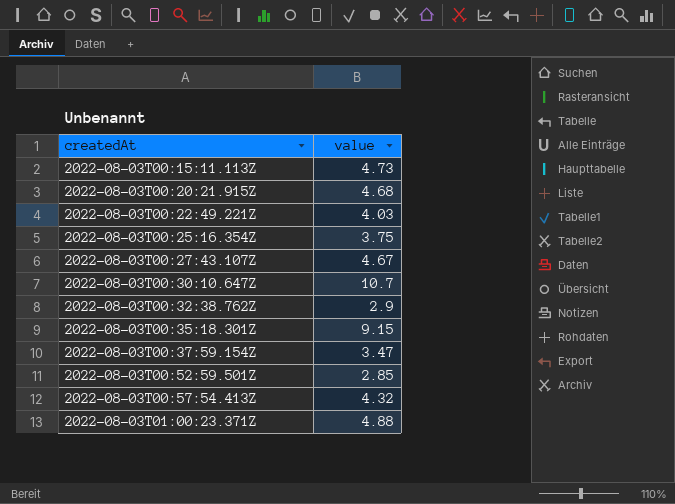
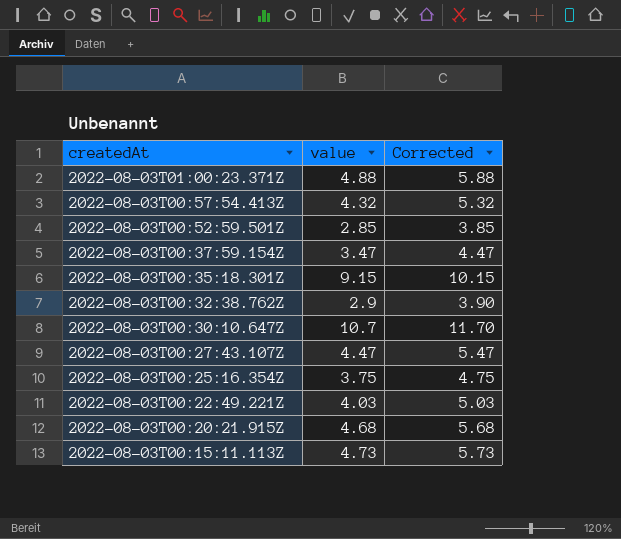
row order: createdAt ascending -> createdAt descending
column Corrected | formula: none -> [value] + 1
2022-08-03T00:27:43.107Z | value: 4.67 -> 4.47

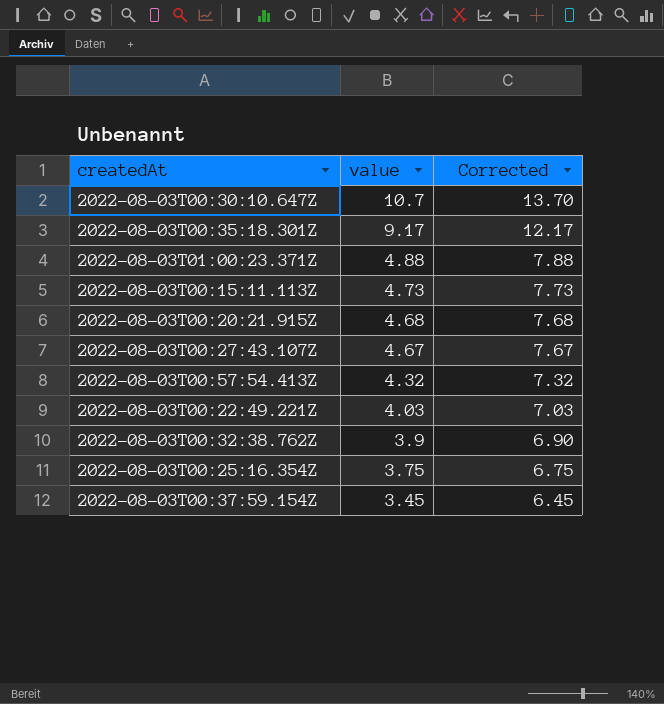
row order: createdAt descending -> value descending
column Corrected | formula: [value] + 1 -> [value] + 3
row 2022-08-03T00:52:59.501Z: 2.85 | 3.85 -> none
2022-08-03T00:35:18.301Z | value: 9.15 -> 9.17
2022-08-03T00:27:43.107Z | value: 4.47 -> 4.67
2022-08-03T00:32:38.762Z | value: 2.9 -> 3.9
2022-08-03T00:37:59.154Z | value: 3.47 -> 3.45

